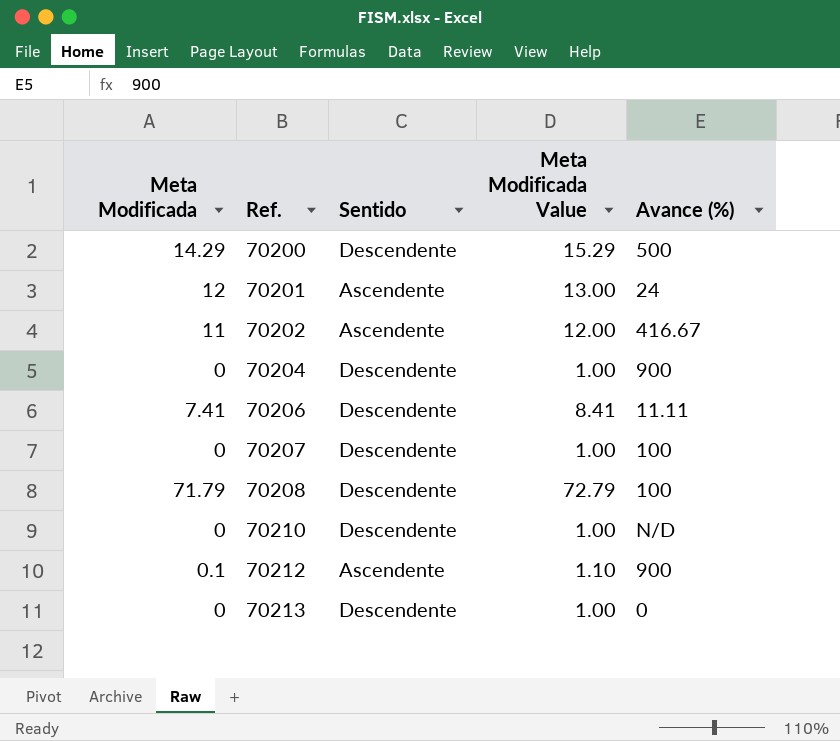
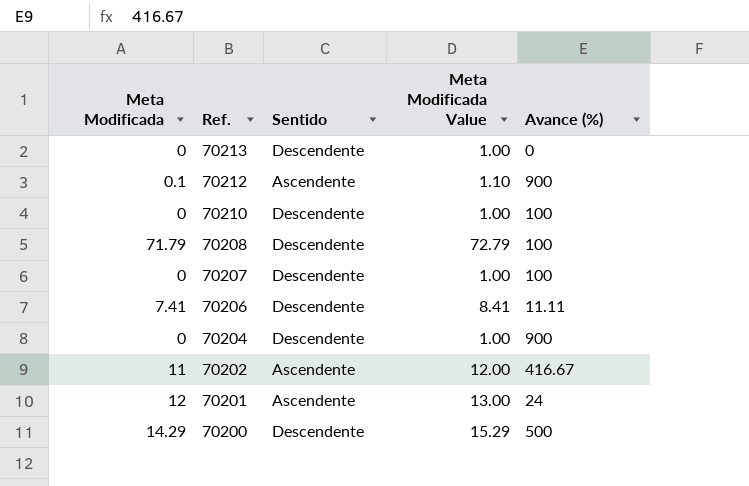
row order: Ref. ascending -> Ref. descending
70210 | Avance (%): N/D -> 100

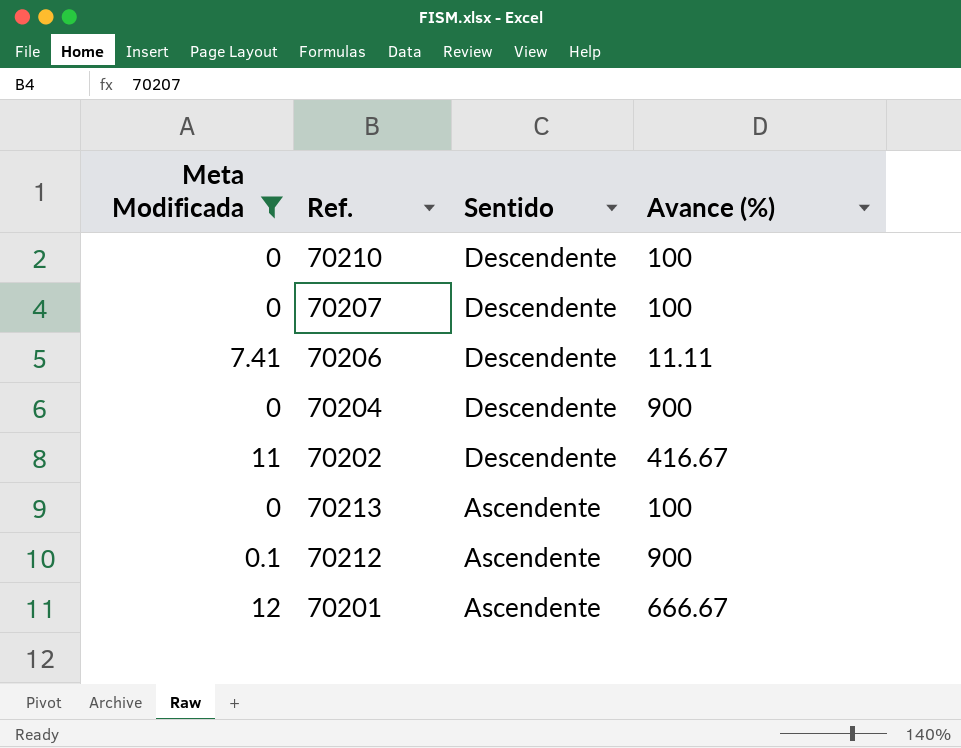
filter: none -> Meta Modificada <= 12
row order: Ref. descending -> Sentido descending
column Meta Modificada Value | formula: [Meta Modificada] + 1 -> none
70202 | Sentido: Ascendente -> Descendente
70213 | Sentido: Descendente -> Ascendente
70213 | Avance (%): 0 -> 100
70201 | Avance (%): 24 -> 666.67

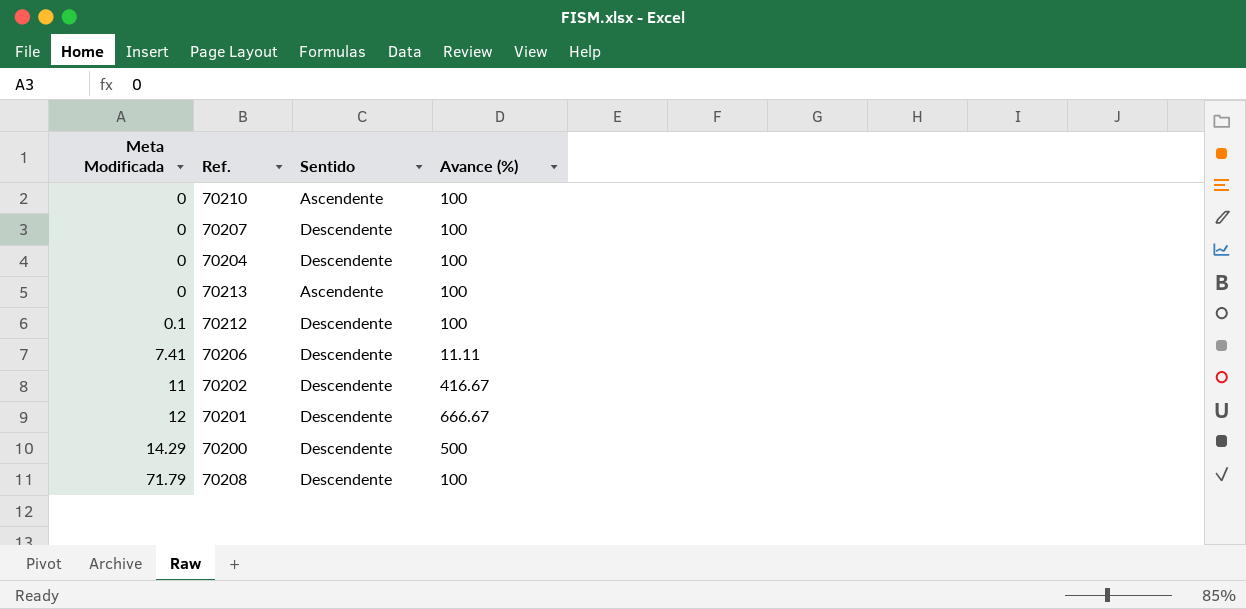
filter: Meta Modificada <= 12 -> none
row order: Sentido descending -> Meta Modificada ascending
70210 | Sentido: Descendente -> Ascendente
70204 | Avance (%): 900 -> 100
70212 | Sentido: Ascendente -> Descendente
70212 | Avance (%): 900 -> 100
70201 | Sentido: Ascendente -> Descendente

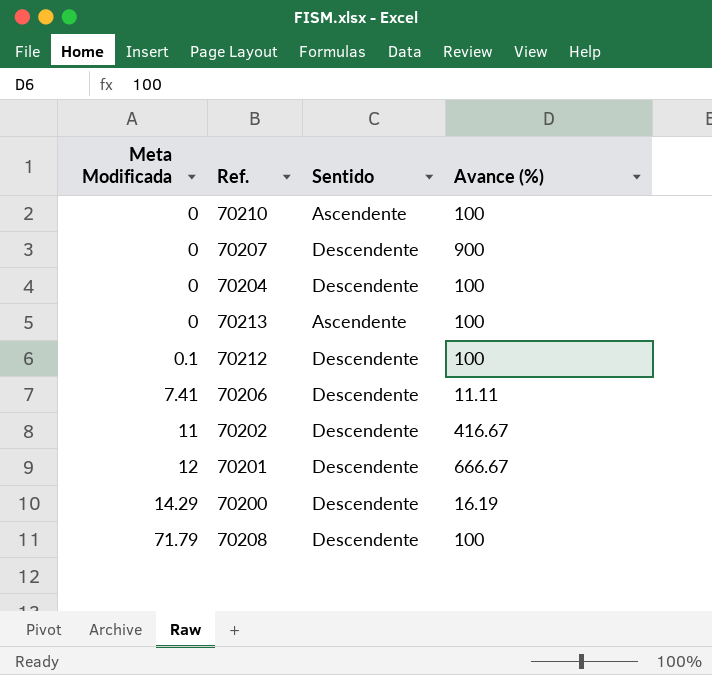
70207 | Avance (%): 100 -> 900
70200 | Avance (%): 500 -> 16.19

